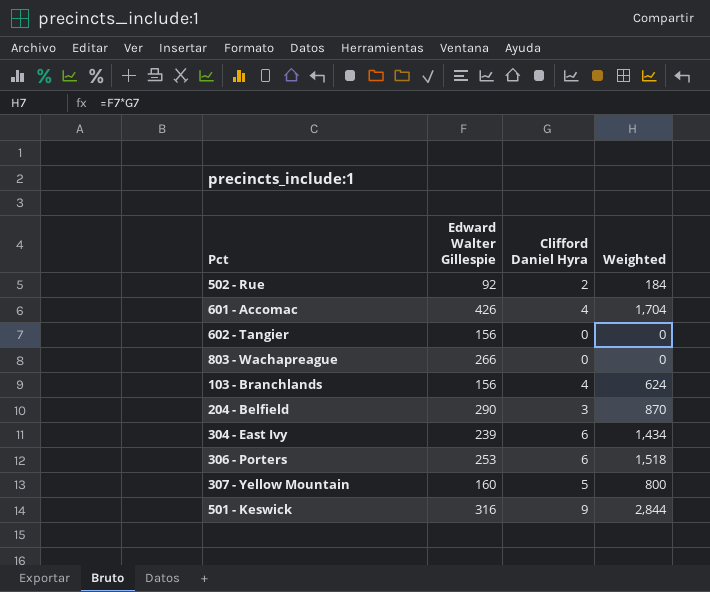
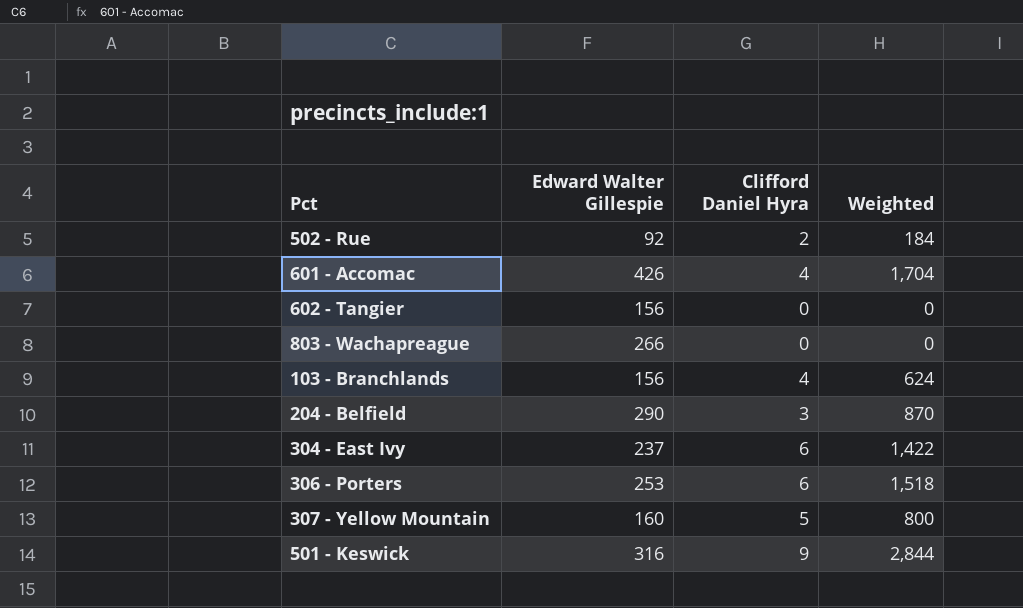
304 - East Ivy | Edward Walter Gillespie: 239 -> 237
304 - East Ivy | Weighted: 1,434 -> 1,422

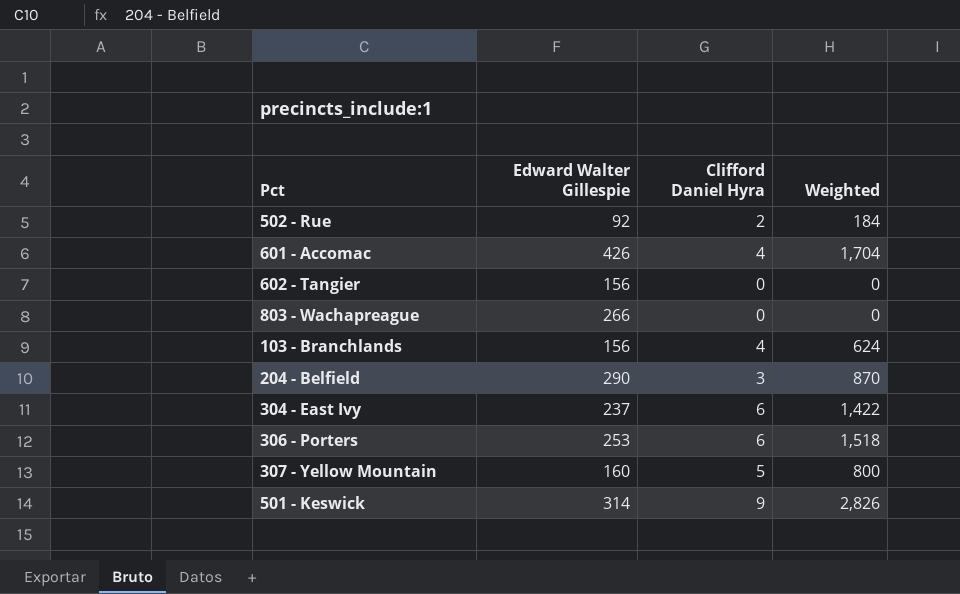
501 - Keswick | Edward Walter Gillespie: 316 -> 314
501 - Keswick | Weighted: 2,844 -> 2,826

